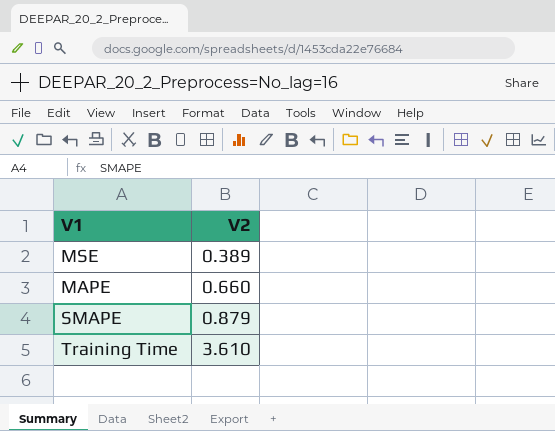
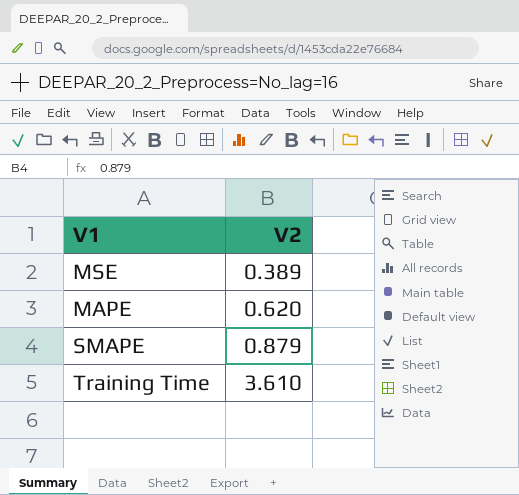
MAPE | V2: 0.660 -> 0.620

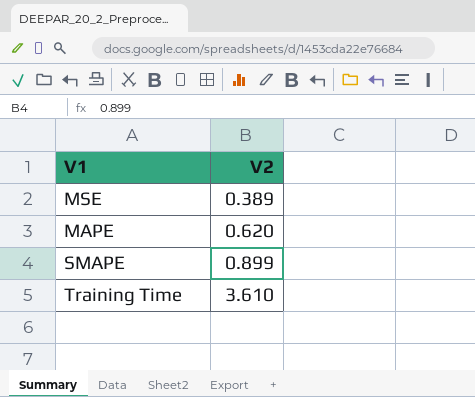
SMAPE | V2: 0.879 -> 0.899

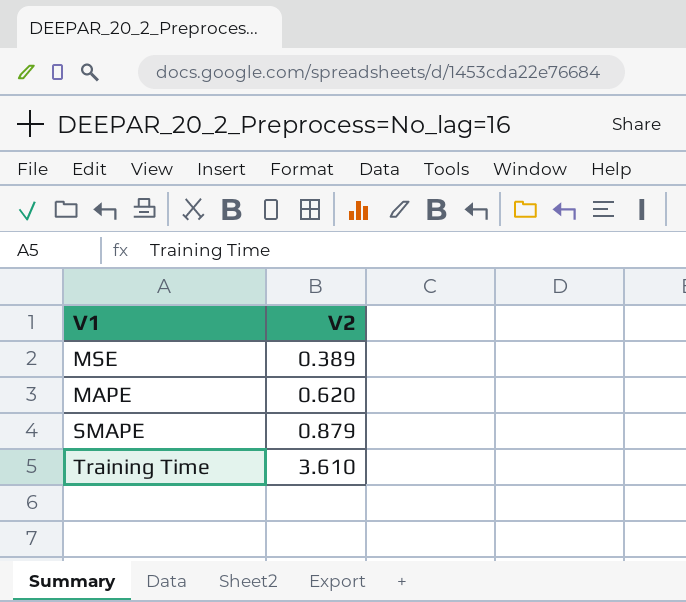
SMAPE | V2: 0.899 -> 0.879

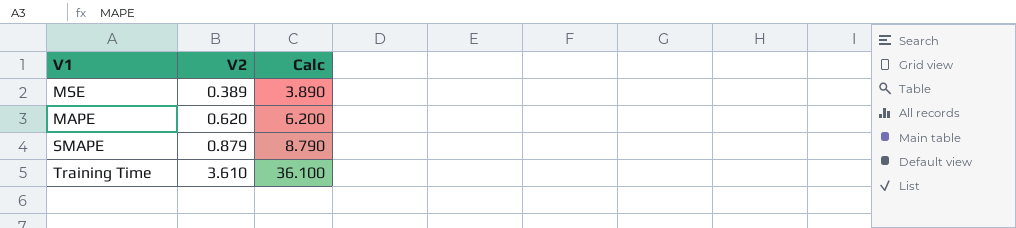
column Calc | formula: none -> [V2] * 10

